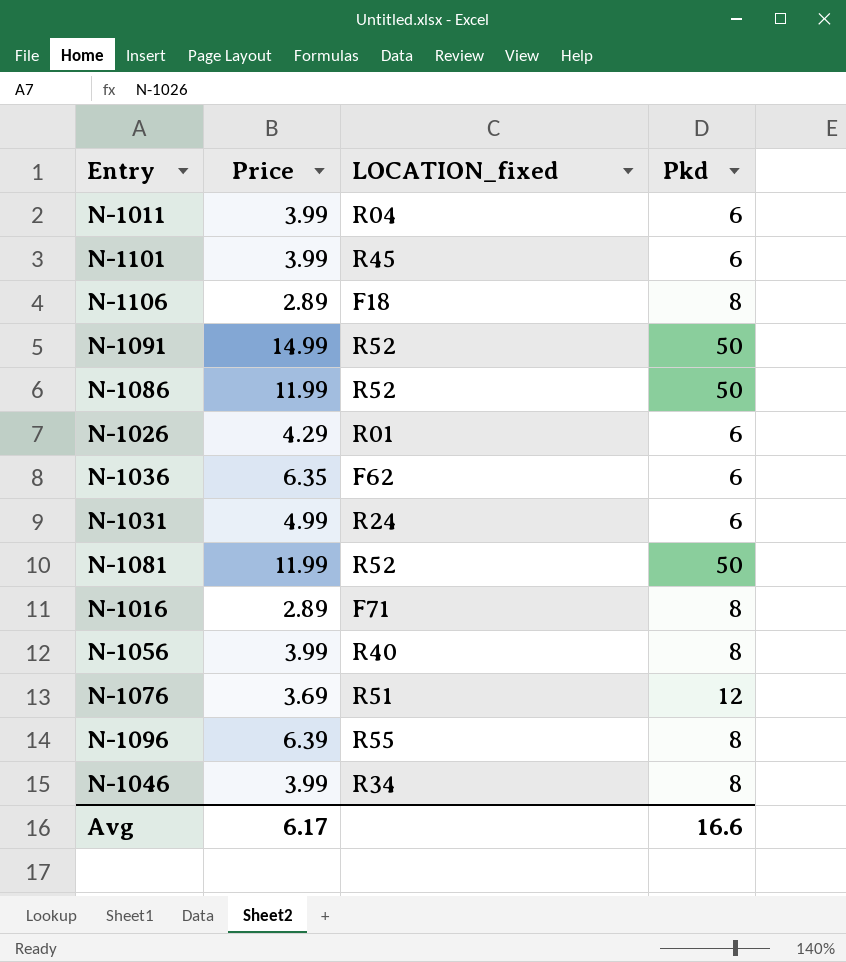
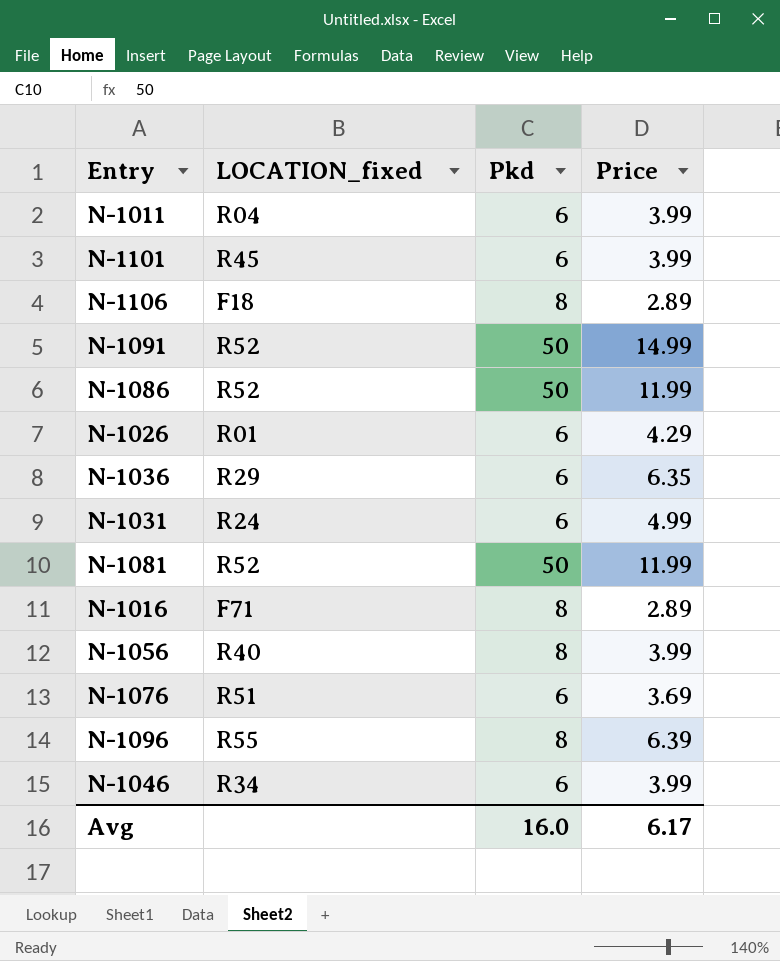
column Price | position: 2 -> 4
N-1036 | LOCATION_fixed: F62 -> R29
N-1076 | Pkd: 12 -> 6
N-1046 | Pkd: 8 -> 6
Avg | Pkd: 16.6 -> 16.0

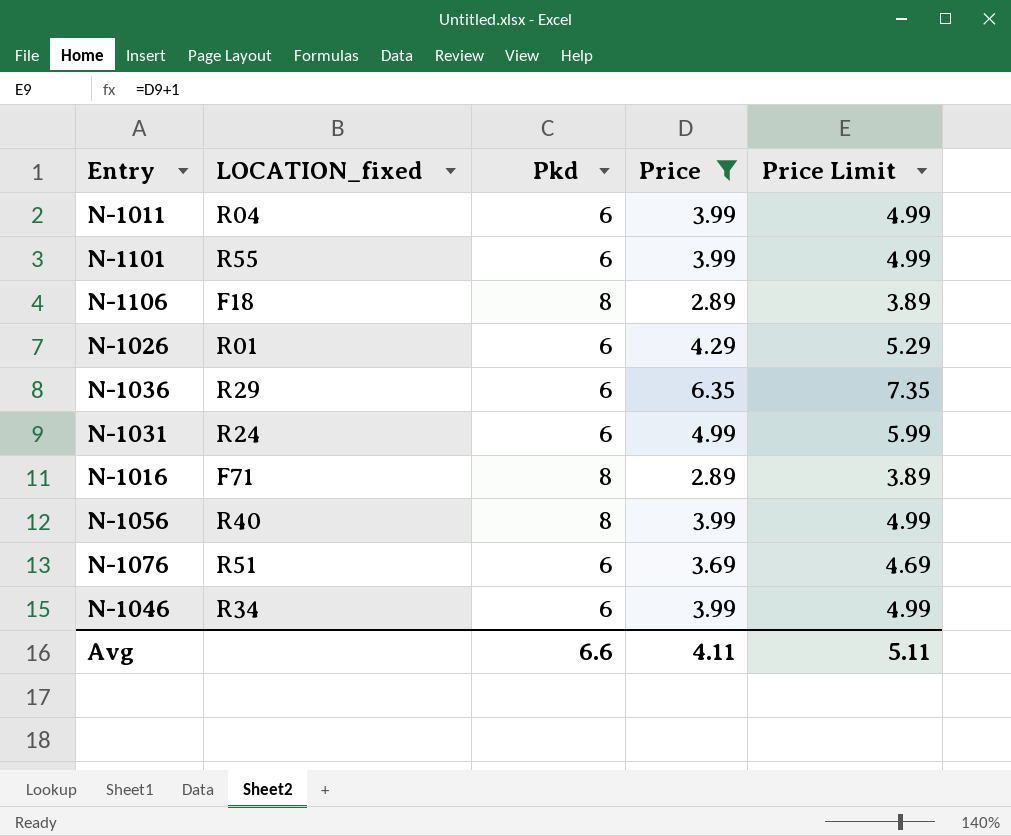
filter: none -> Price <= 6.35
column Price Limit | formula: none -> [Price] + 1
N-1101 | LOCATION_fixed: R45 -> R55
Avg | Pkd: 16.0 -> 6.6
Avg | Price: 6.17 -> 4.11

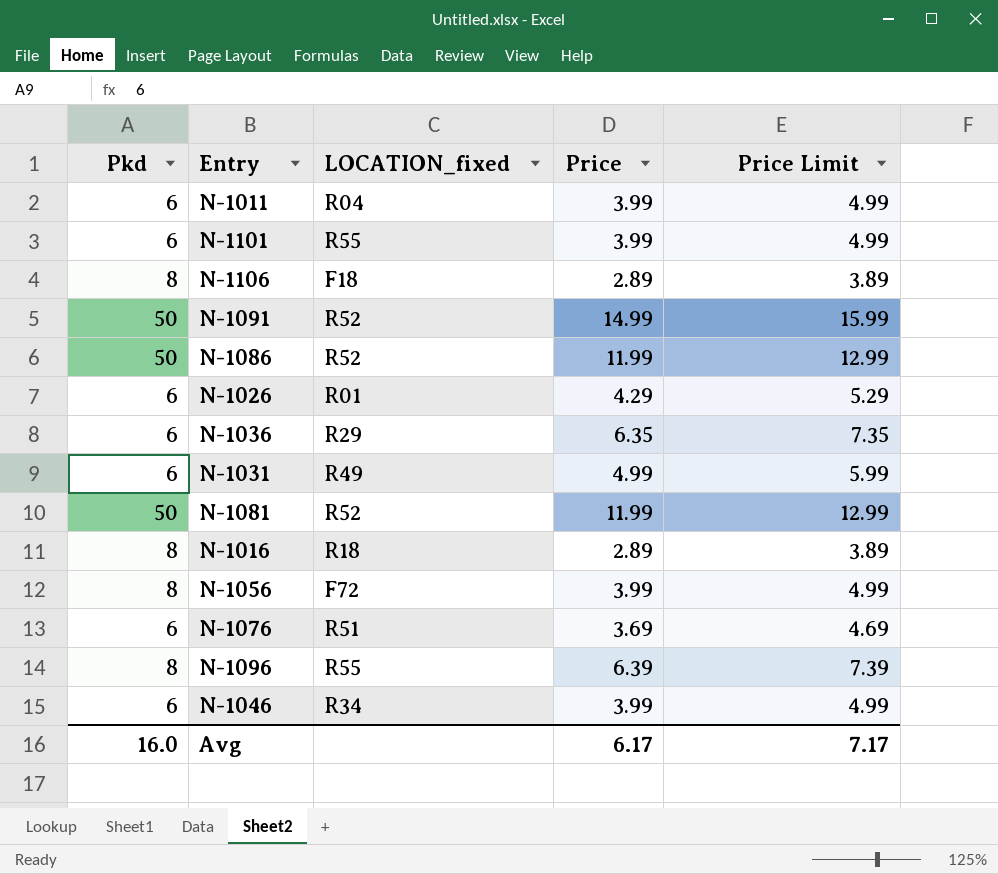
filter: Price <= 6.35 -> none
column Pkd | position: 3 -> 1
N-1031 | LOCATION_fixed: R24 -> R49
N-1016 | LOCATION_fixed: F71 -> R18
N-1056 | LOCATION_fixed: R40 -> F72
Avg | Pkd: 6.6 -> 16.0
Avg | Price: 4.11 -> 6.17
Avg | Price Limit: 5.11 -> 7.17

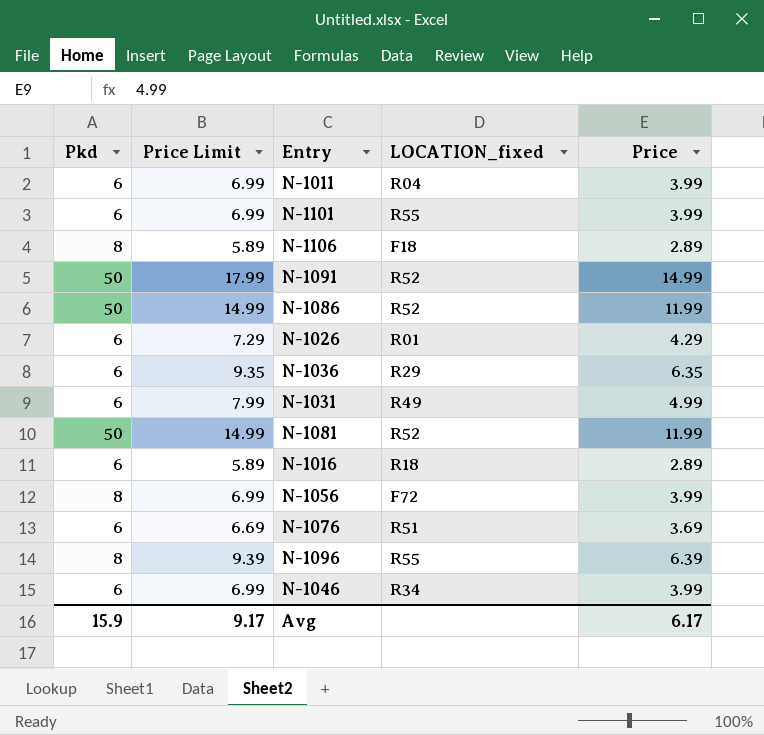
column Price Limit | formula: [Price] + 1 -> [Price] + 3
column Price Limit | position: 5 -> 2
N-1016 | Pkd: 8 -> 6
Avg | Pkd: 16.0 -> 15.9
Avg | Price Limit: 7.17 -> 9.17

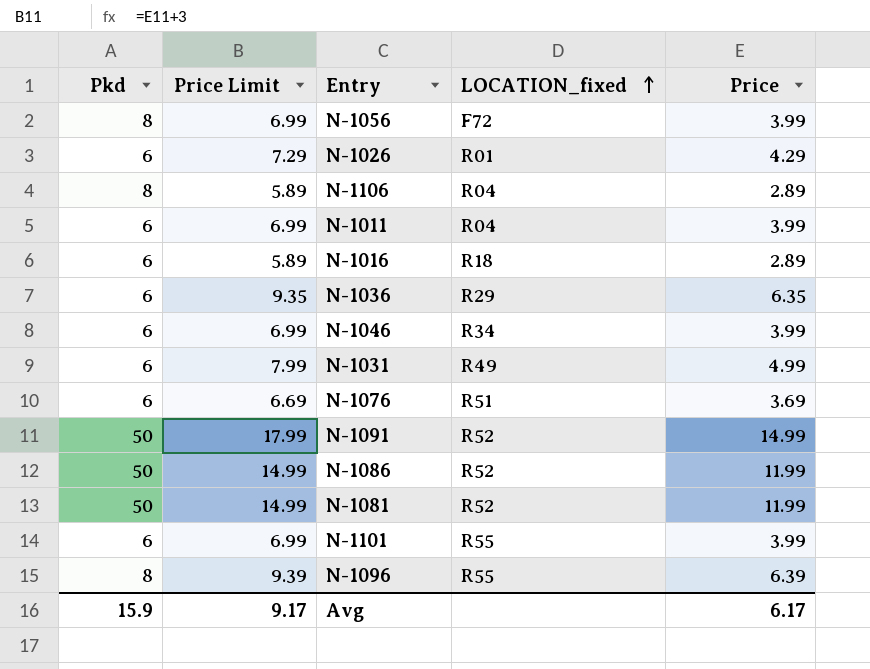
row order: none -> LOCATION_fixed ascending
N-1106 | LOCATION_fixed: F18 -> R04

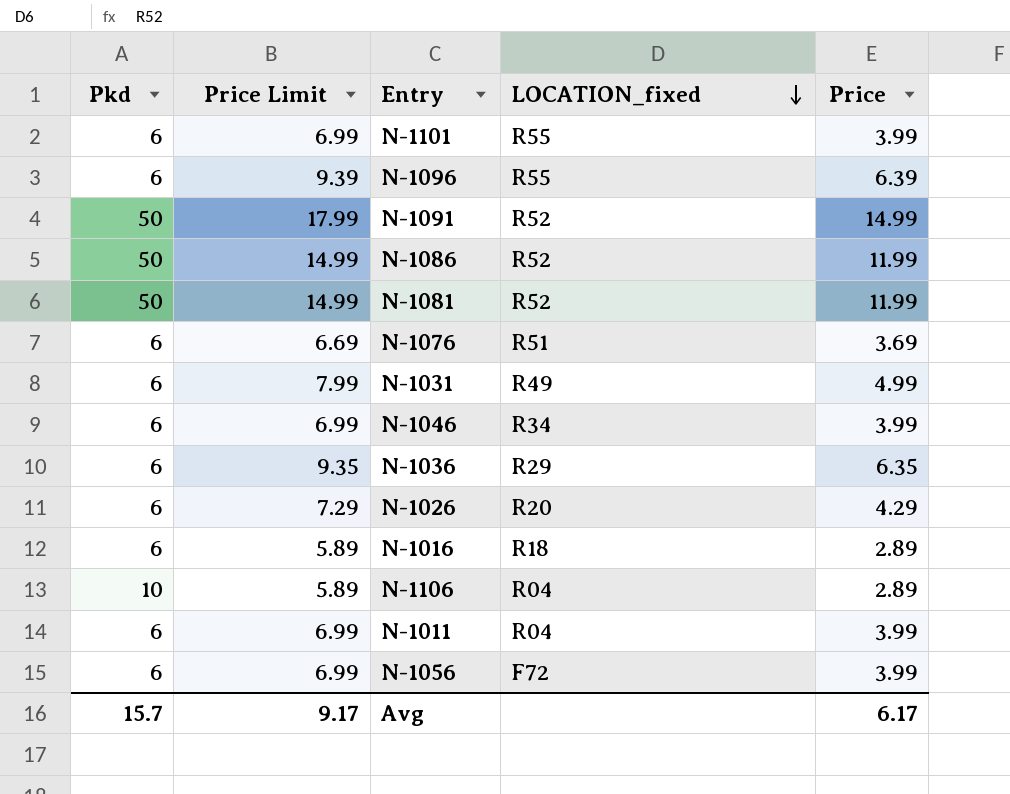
row order: LOCATION_fixed ascending -> LOCATION_fixed descending
N-1096 | Pkd: 8 -> 6
N-1026 | LOCATION_fixed: R01 -> R20
N-1106 | Pkd: 8 -> 10
N-1056 | Pkd: 8 -> 6
Avg | Pkd: 15.9 -> 15.7

